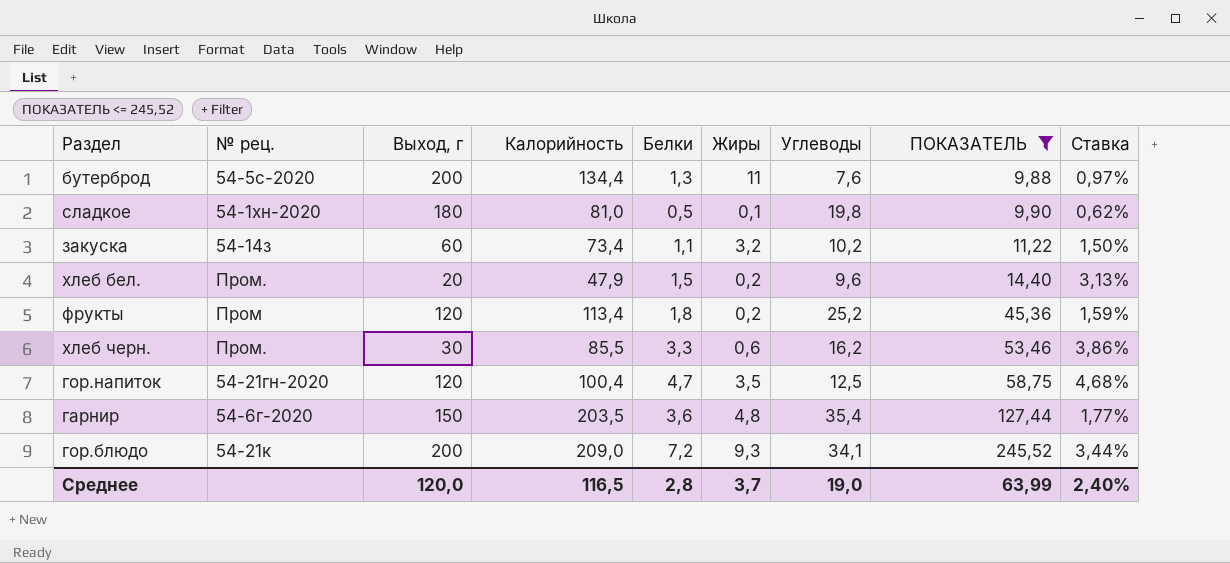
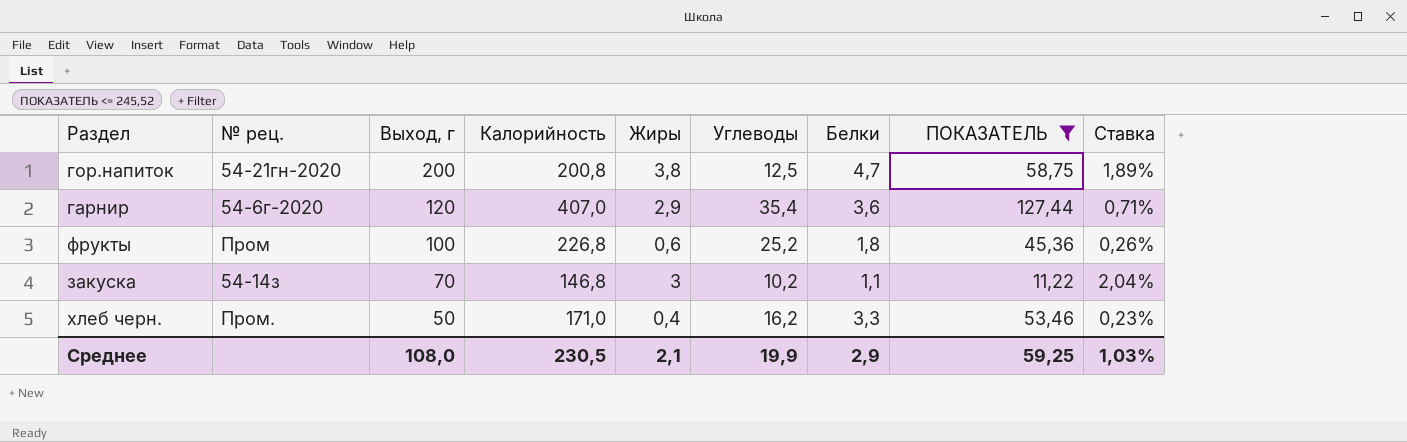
row order: ПОКАЗАТЕЛЬ ascending -> Выход, г descending
column Белки | position: 5 -> 7
column Ставка | formula: [Белки] / [Калорийность] -> [Жиры] / [Калорийность]
row бутерброд: 54-5с-2020 | 200 | 134,4 | 1,3 | 11 | 7,6 | 9,88 | 0,97% -> none
row сладкое: 54-1хн-2020 | 180 | 81,0 | 0,5 | 0,1 | 19,8 | 9,90 | 0,62% -> none
row хлеб бел.: Пром. | 20 | 47,9 | 1,5 | 0,2 | 9,6 | 14,40 | 3,13% -> none
row гор.блюдо: 54-21к | 200 | 209,0 | 7,2 | 9,3 | 34,1 | 245,52 | 3,44% -> none
гор.напиток | Выход, г: 120 -> 200
гор.напиток | Калорийность: 100,4 -> 200,8
гор.напиток | Жиры: 3,5 -> 3,8
гарнир | Выход, г: 150 -> 120
гарнир | Калорийность: 203,5 -> 407,0
гарнир | Жиры: 4,8 -> 2,9
фрукты | Выход, г: 120 -> 100
фрукты | Калорийность: 113,4 -> 226,8
фрукты | Жиры: 0,2 -> 0,6
закуска | Выход, г: 60 -> 70
закуска | Калорийность: 73,4 -> 146,8
закуска | Жиры: 3,2 -> 3
хлеб черн. | Выход, г: 30 -> 50
хлеб черн. | Калорийность: 85,5 -> 171,0
хлеб черн. | Жиры: 0,6 -> 0,4
Среднее | Выход, г: 120,0 -> 108,0
Среднее | Калорийность: 116,5 -> 230,5
Среднее | Жиры: 3,7 -> 2,1
Среднее | Углеводы: 19,0 -> 19,9
Среднее | Белки: 2,8 -> 2,9
Среднее | ПОКАЗАТЕЛЬ: 63,99 -> 59,25
Среднее | Ставка: 2,40% -> 1,03%

